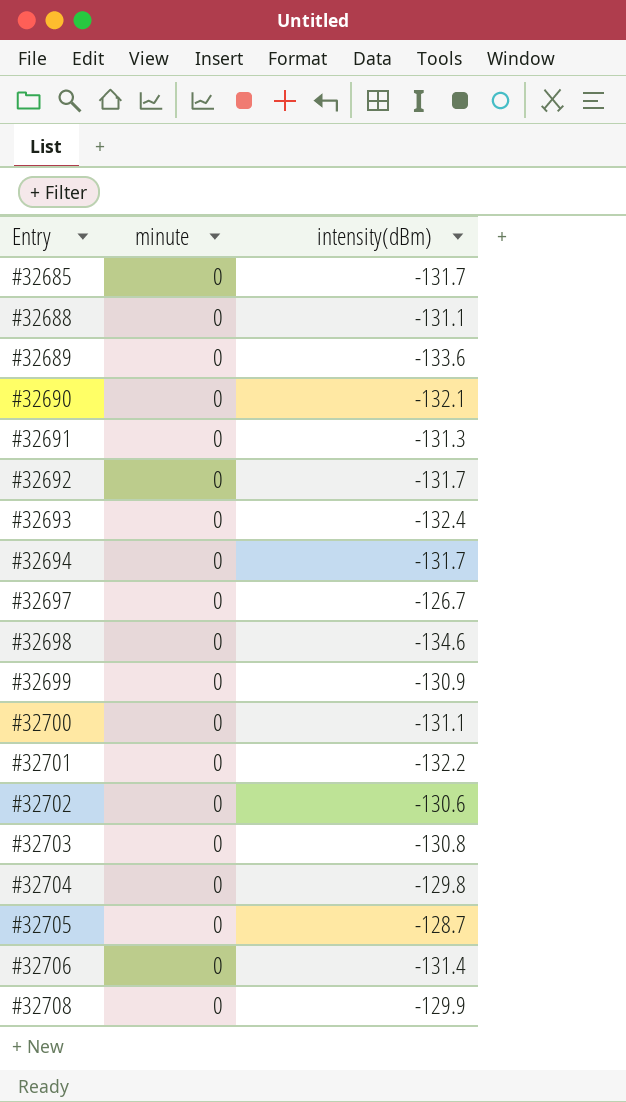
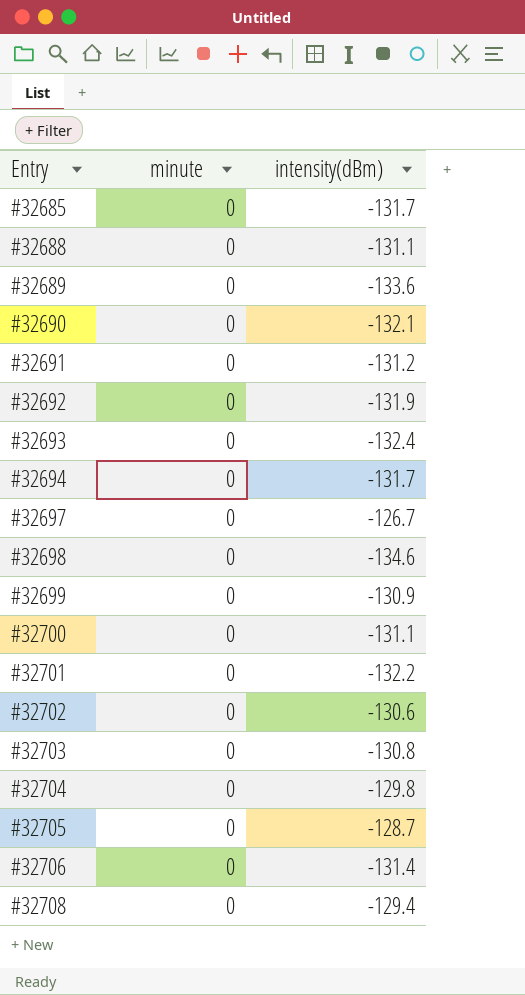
#32691 | intensity(dBm): -131.3 -> -131.2
#32692 | intensity(dBm): -131.7 -> -131.9
#32708 | intensity(dBm): -129.9 -> -129.4

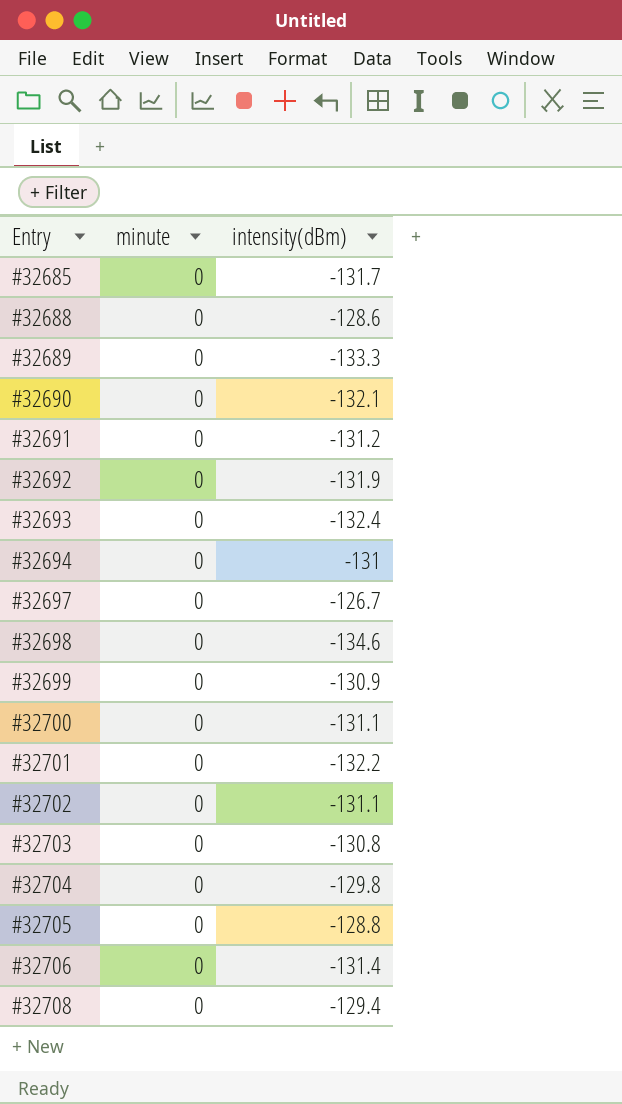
#32688 | intensity(dBm): -131.1 -> -128.6
#32689 | intensity(dBm): -133.6 -> -133.3
#32694 | intensity(dBm): -131.7 -> -131
#32702 | intensity(dBm): -130.6 -> -131.1
#32705 | intensity(dBm): -128.7 -> -128.8

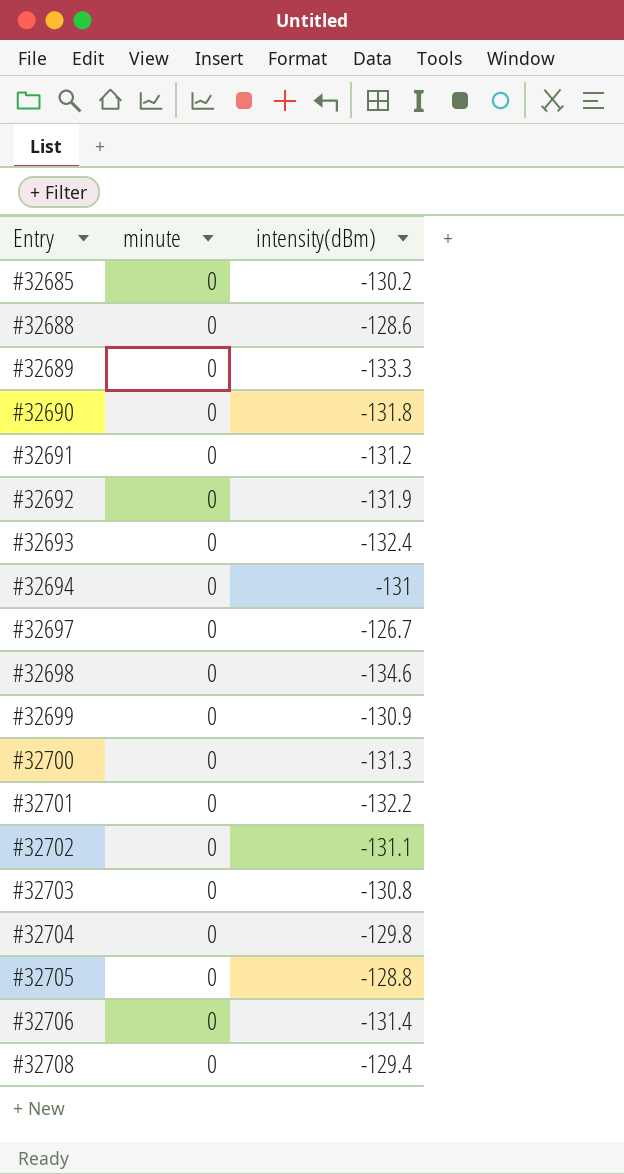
#32685 | intensity(dBm): -131.7 -> -130.2
#32690 | intensity(dBm): -132.1 -> -131.8
#32700 | intensity(dBm): -131.1 -> -131.3

